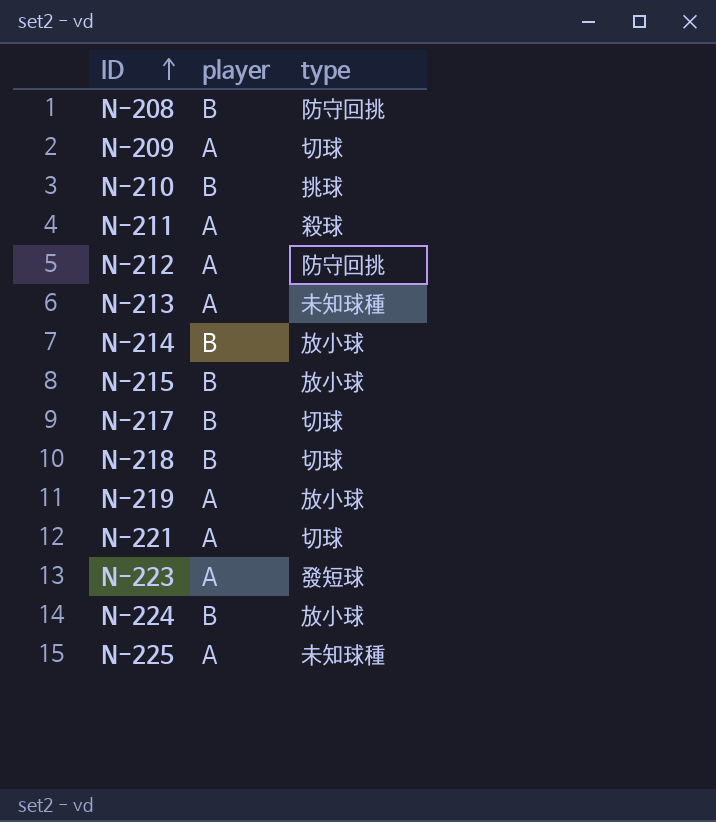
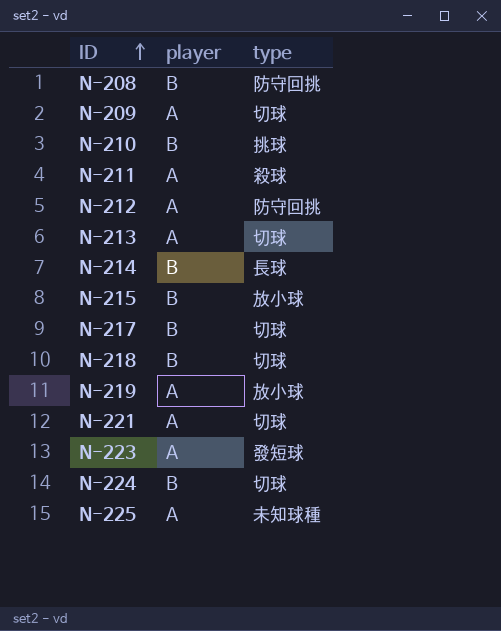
N-213 | type: 未知球種 -> 切球
N-214 | type: 放小球 -> 長球
N-224 | type: 放小球 -> 切球

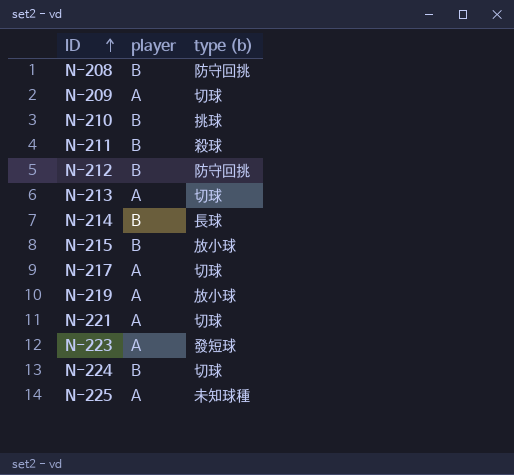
column name: type -> type (b)
row N-218: B | 切球 -> none
N-211 | player: A -> B
N-212 | player: A -> B
N-217 | player: B -> A

